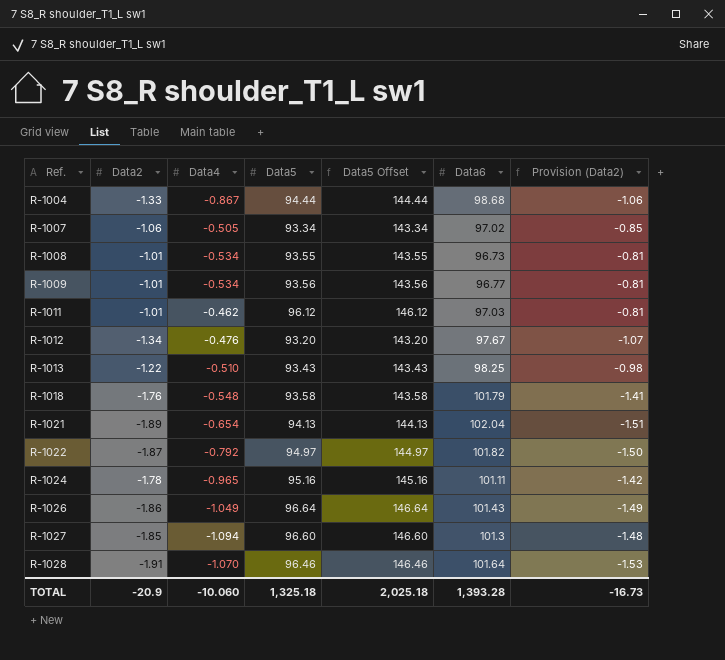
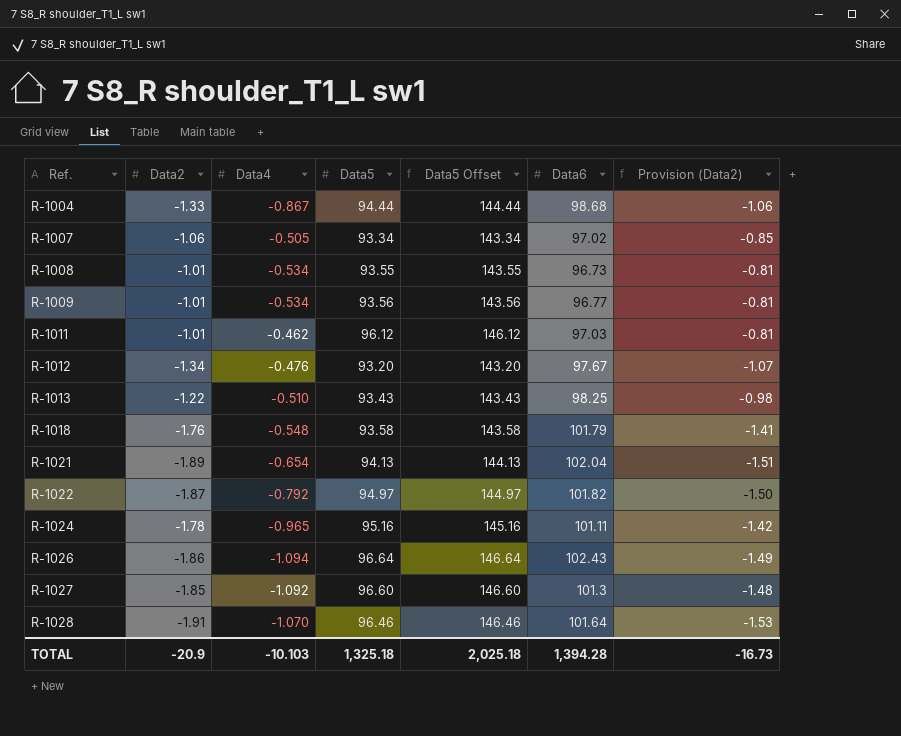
R-1026 | Data4: -1.049 -> -1.094
R-1026 | Data6: 101.43 -> 102.43
R-1027 | Data4: -1.094 -> -1.092
TOTAL | Data4: -10.060 -> -10.103
TOTAL | Data6: 1,393.28 -> 1,394.28

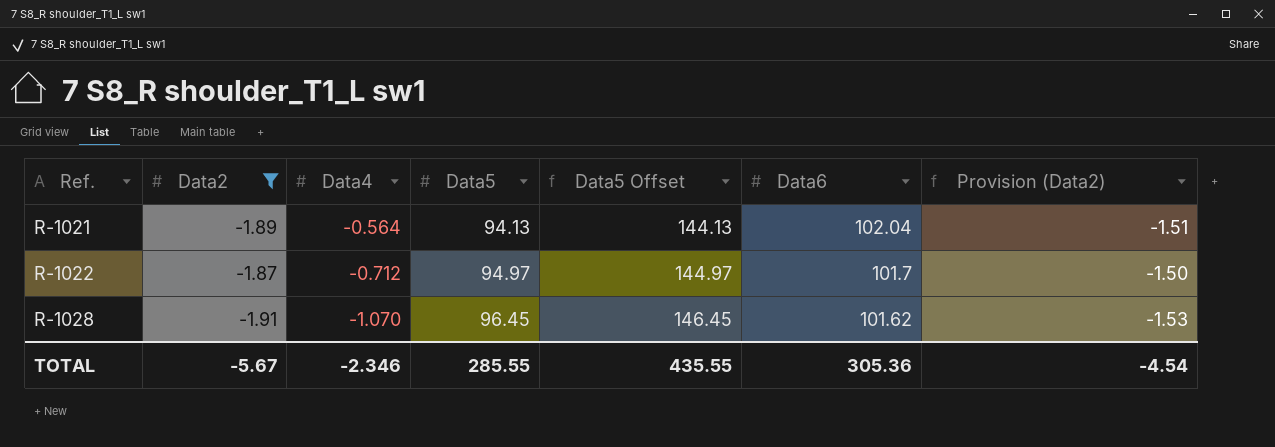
filter: none -> Data2 <= -1.87
R-1021 | Data4: -0.654 -> -0.564
R-1022 | Data4: -0.792 -> -0.712
R-1022 | Data6: 101.82 -> 101.7
R-1028 | Data5: 96.46 -> 96.45
R-1028 | Data5 Offset: 146.46 -> 146.45
R-1028 | Data6: 101.64 -> 101.62
TOTAL | Data2: -20.9 -> -5.67
TOTAL | Data4: -10.103 -> -2.346
TOTAL | Data5: 1,325.18 -> 285.55
TOTAL | Data5 Offset: 2,025.18 -> 435.55
TOTAL | Data6: 1,394.28 -> 305.36
TOTAL | Provision (Data2): -16.73 -> -4.54

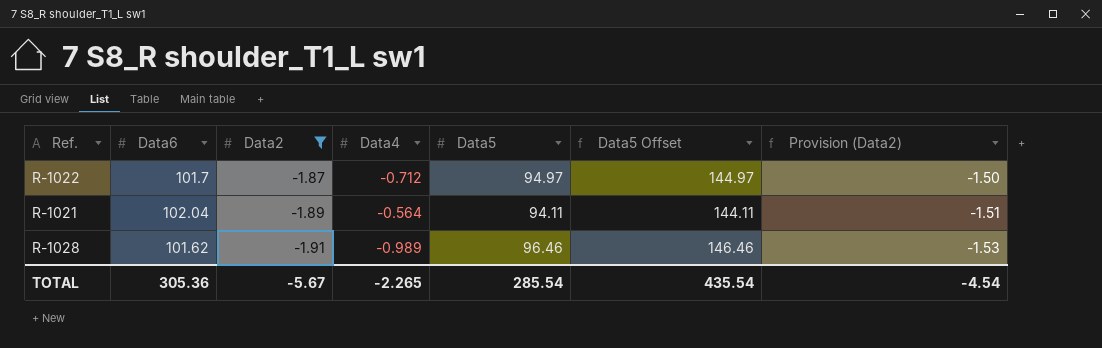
row order: Ref. ascending -> Data2 descending
column Data6 | position: 6 -> 2
R-1021 | Data5: 94.13 -> 94.11
R-1021 | Data5 Offset: 144.13 -> 144.11
R-1028 | Data4: -1.070 -> -0.989
R-1028 | Data5: 96.45 -> 96.46
R-1028 | Data5 Offset: 146.45 -> 146.46
TOTAL | Data4: -2.346 -> -2.265
TOTAL | Data5: 285.55 -> 285.54
TOTAL | Data5 Offset: 435.55 -> 435.54

